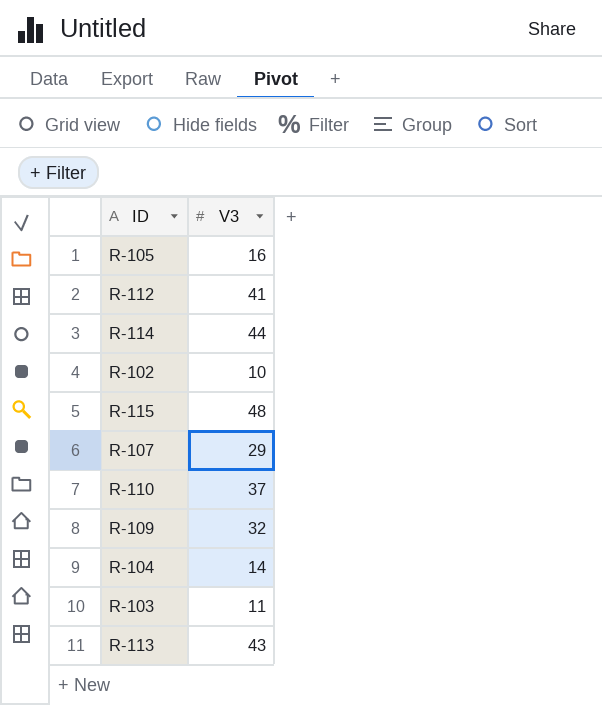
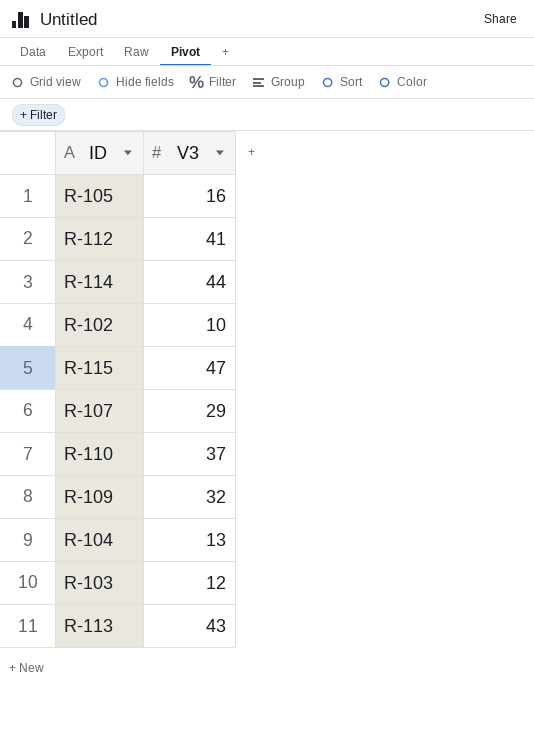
R-115 | V3: 48 -> 47
R-104 | V3: 14 -> 13
R-103 | V3: 11 -> 12

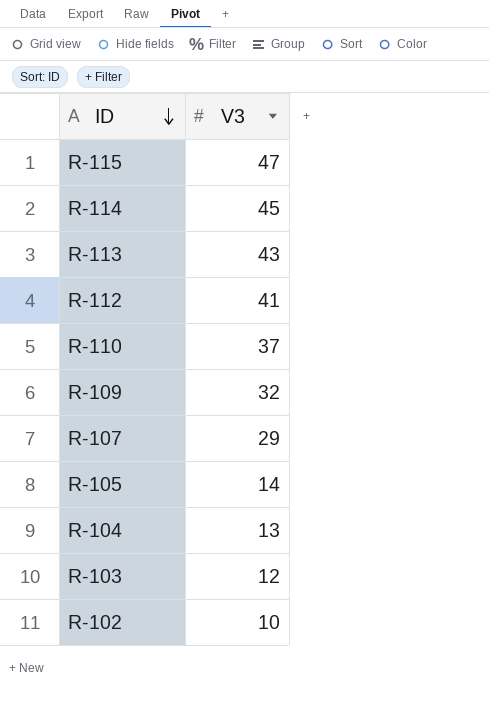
row order: none -> ID descending
R-114 | V3: 44 -> 45
R-105 | V3: 16 -> 14

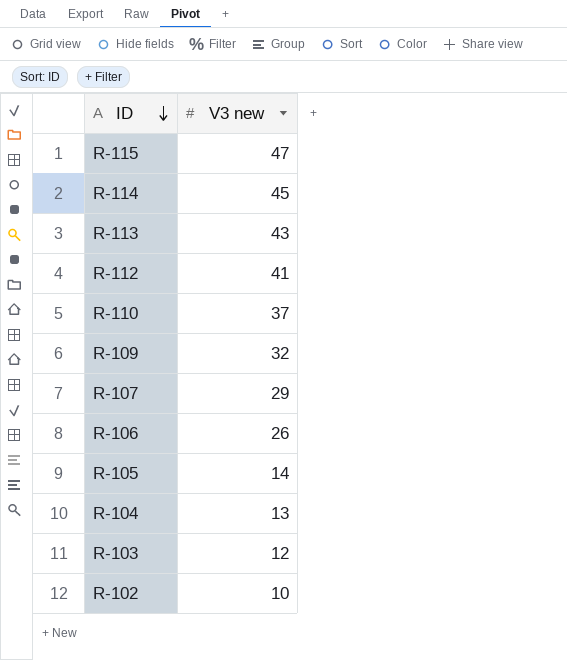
column name: V3 -> V3 new
row R-106: none -> 26

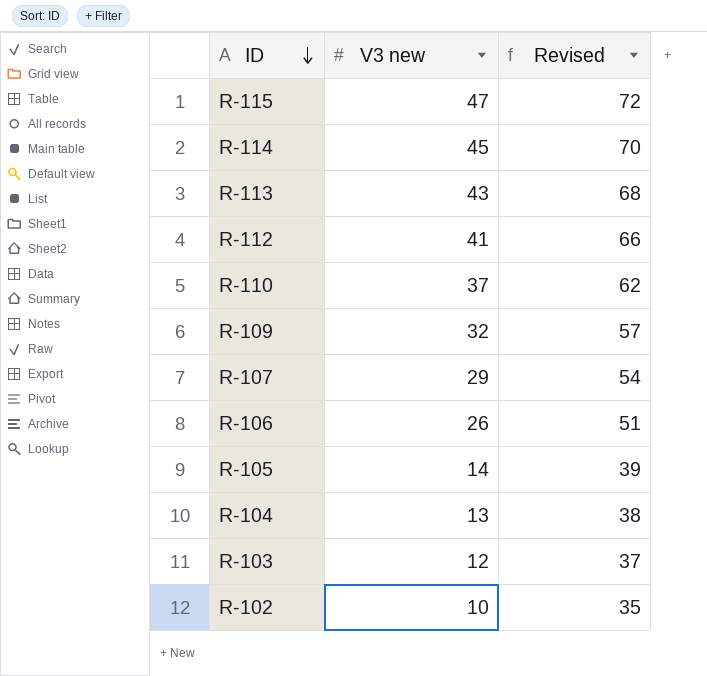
column Revised | formula: none -> [V3 new] + 25

